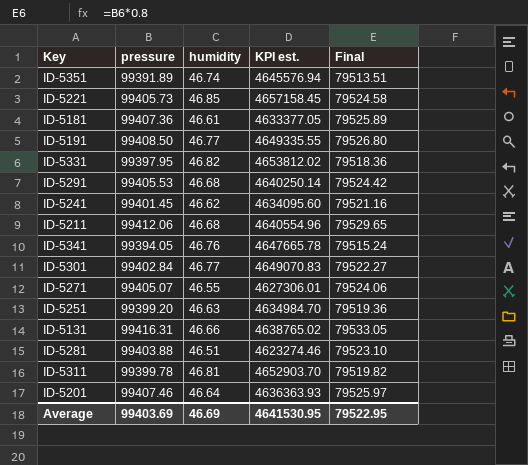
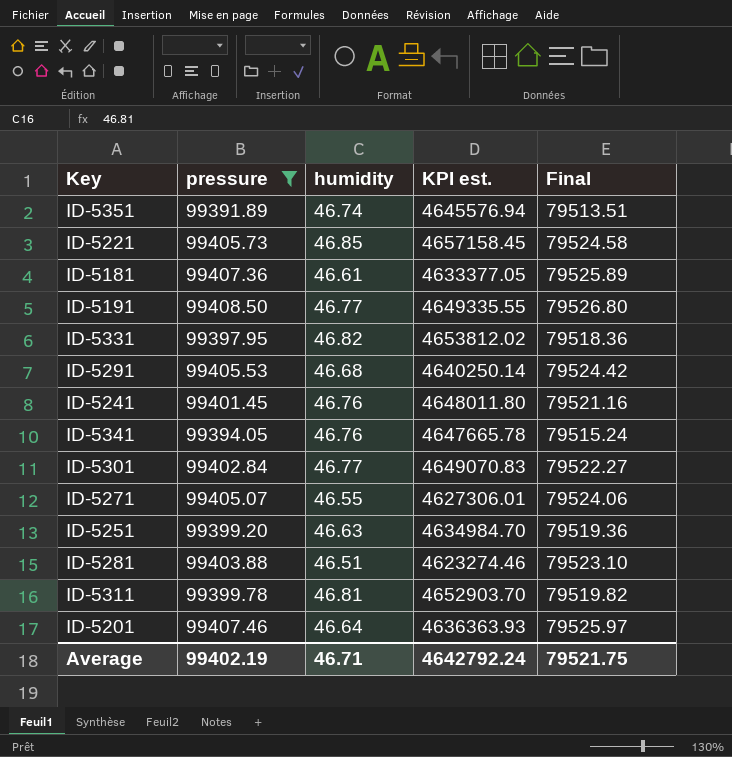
filter: none -> pressure <= 99408.50
ID-5241 | humidity: 46.62 -> 46.76
ID-5241 | KPI est.: 4634095.60 -> 4648011.80
Average | pressure: 99403.69 -> 99402.19
Average | humidity: 46.69 -> 46.71
Average | KPI est.: 4641530.95 -> 4642792.24
Average | Final: 79522.95 -> 79521.75

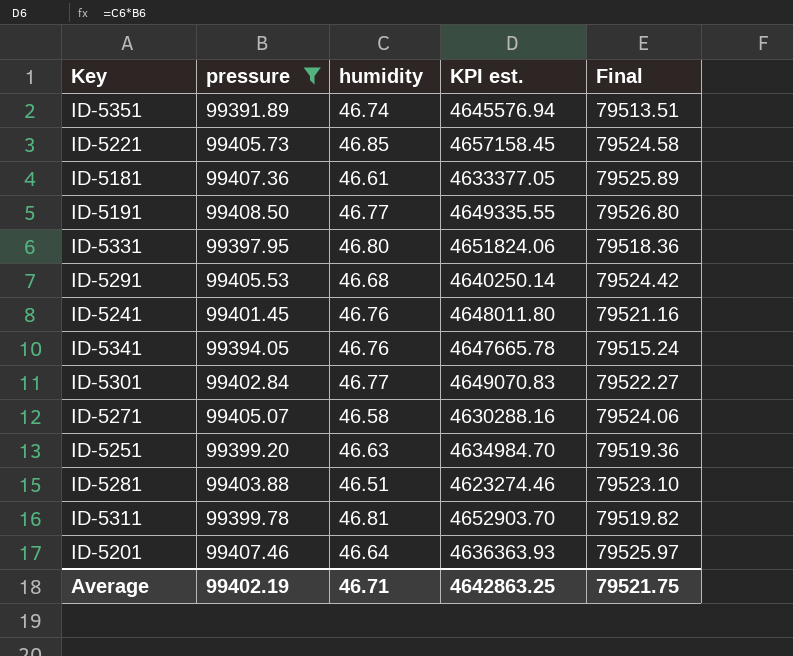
ID-5331 | humidity: 46.82 -> 46.80
ID-5331 | KPI est.: 4653812.02 -> 4651824.06
ID-5271 | humidity: 46.55 -> 46.58
ID-5271 | KPI est.: 4627306.01 -> 4630288.16
Average | KPI est.: 4642792.24 -> 4642863.25

